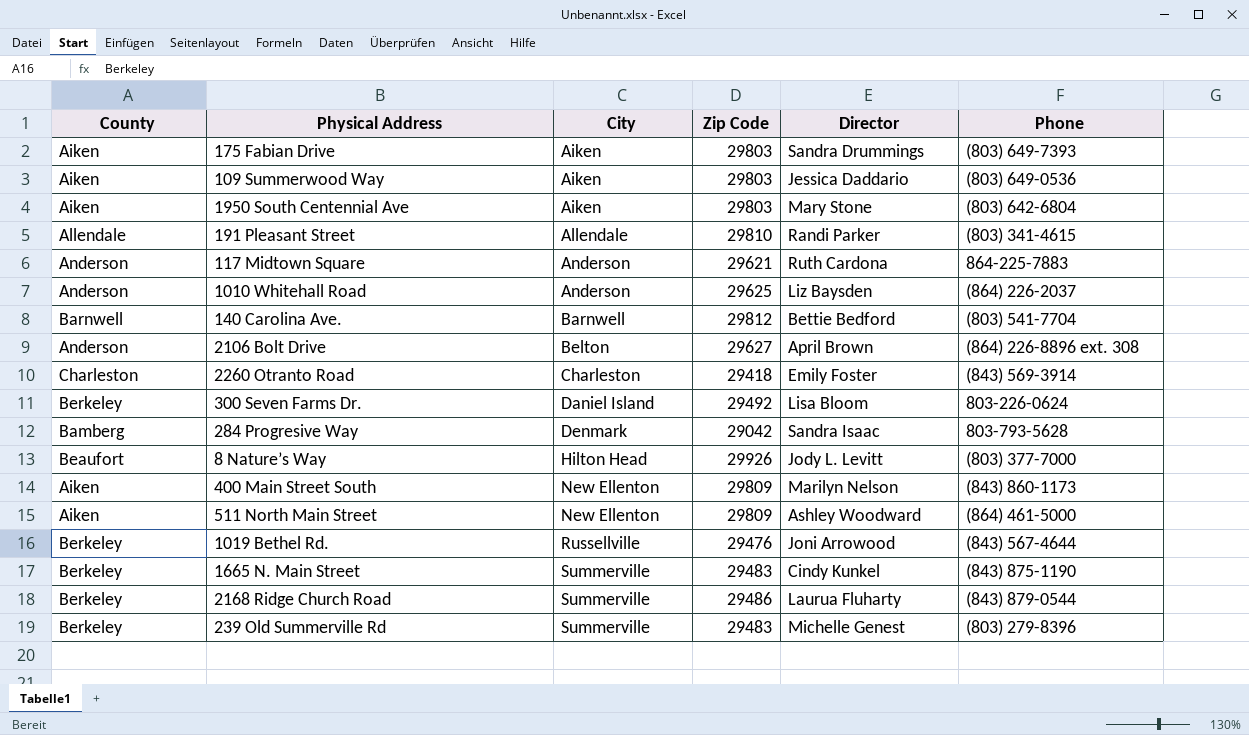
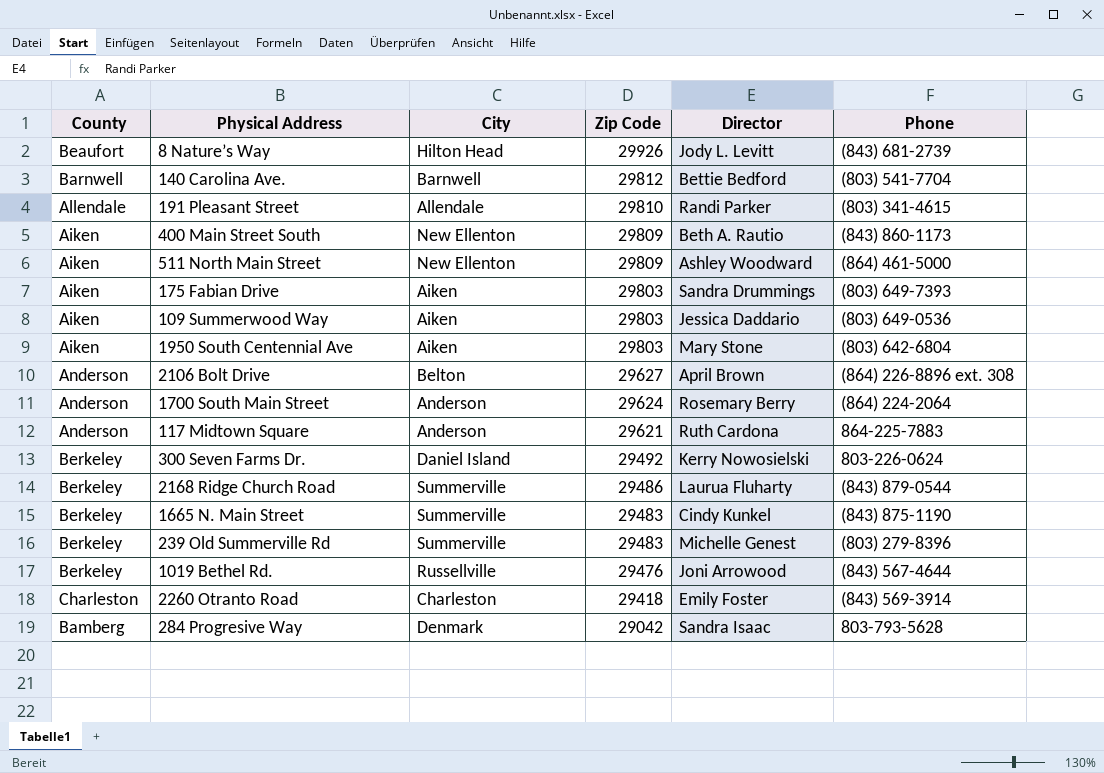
row order: City ascending -> Zip Code descending
row 1010 Whitehall Road: Anderson | Anderson | 29625 | Liz Baysden | (864) 226-2037 -> none
8 Nature’s Way | Phone: (803) 377-7000 -> (843) 681-2739
400 Main Street South | Director: Marilyn Nelson -> Beth A. Rautio
row 1700 South Main Street: none -> Anderson | Anderson | 29624 | Rosemary Berry | (864) 224-2064
300 Seven Farms Dr. | Director: Lisa Bloom -> Kerry Nowosielski

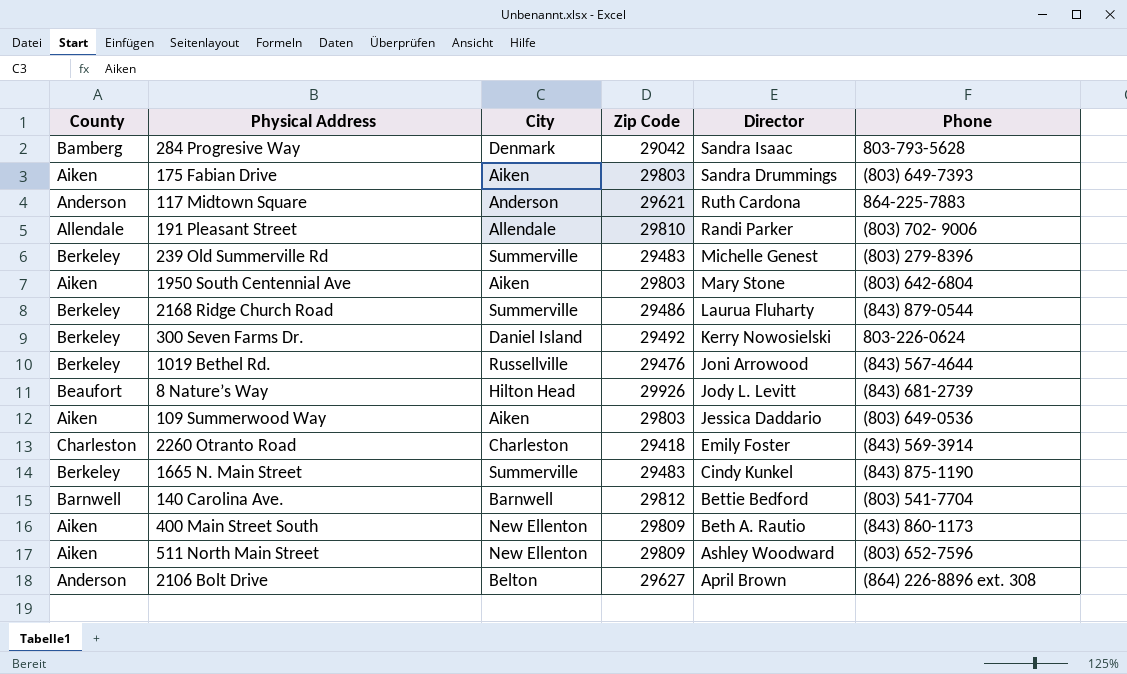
row order: Zip Code descending -> Director descending
row 1700 South Main Street: Anderson | Anderson | 29624 | Rosemary Berry | (864) 224-2064 -> none
191 Pleasant Street | Phone: (803) 341-4615 -> (803) 702- 9006
511 North Main Street | Phone: (864) 461-5000 -> (803) 652-7596

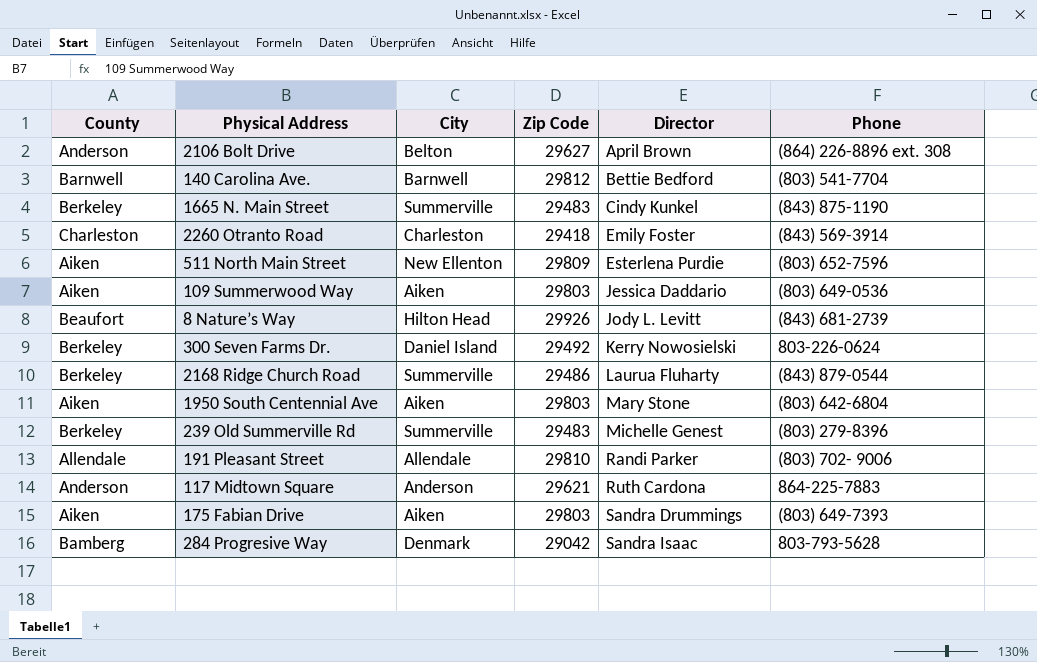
row order: Director descending -> Director ascending
row 1019 Bethel Rd.: Berkeley | Russellville | 29476 | Joni Arrowood | (843) 567-4644 -> none
row 400 Main Street South: Aiken | New Ellenton | 29809 | Beth A. Rautio | (843) 860-1173 -> none
511 North Main Street | Director: Ashley Woodward -> Esterlena Purdie

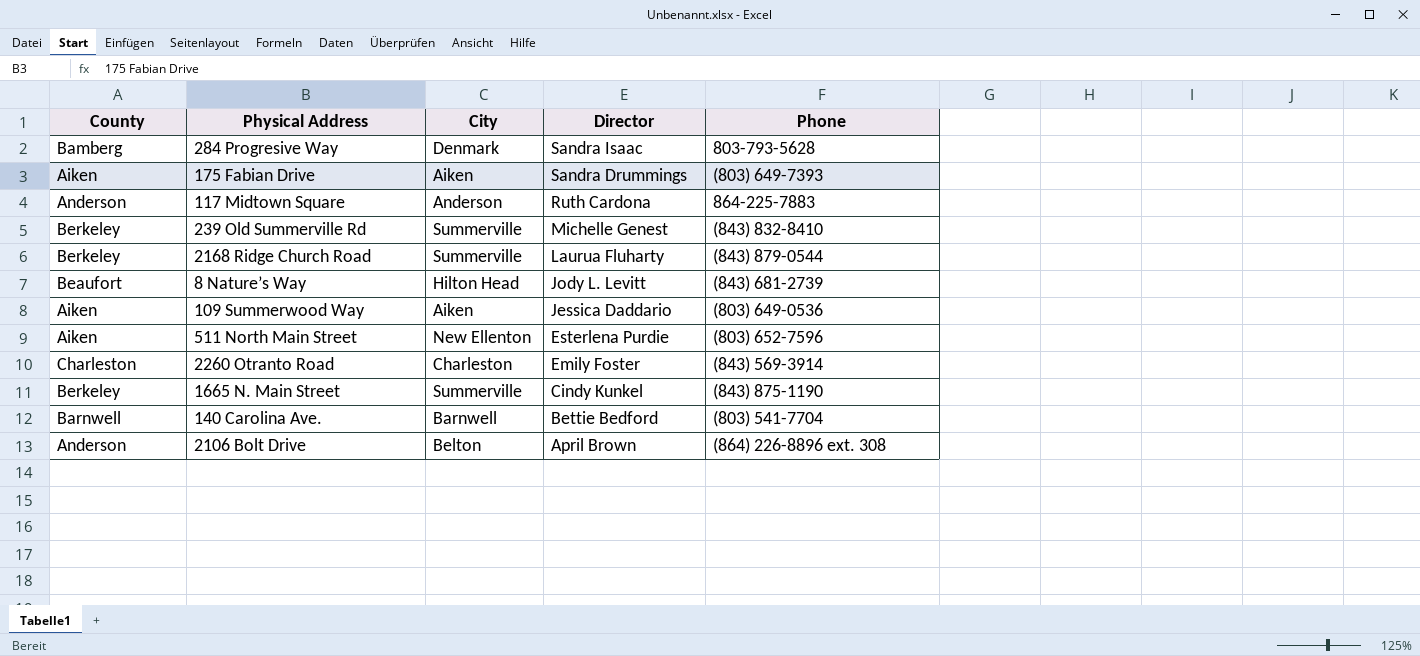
row order: Director ascending -> Director descending
column Zip Code | position: 4 -> none
row 300 Seven Farms Dr.: Berkeley | Daniel Island | 29492 | Kerry Nowosielski | 803-226-0624 -> none
row 1950 South Centennial Ave: Aiken | Aiken | 29803 | Mary Stone | (803) 642-6804 -> none
row 191 Pleasant Street: Allendale | Allendale | 29810 | Randi Parker | (803) 702- 9006 -> none
239 Old Summerville Rd | Phone: (803) 279-8396 -> (843) 832-8410

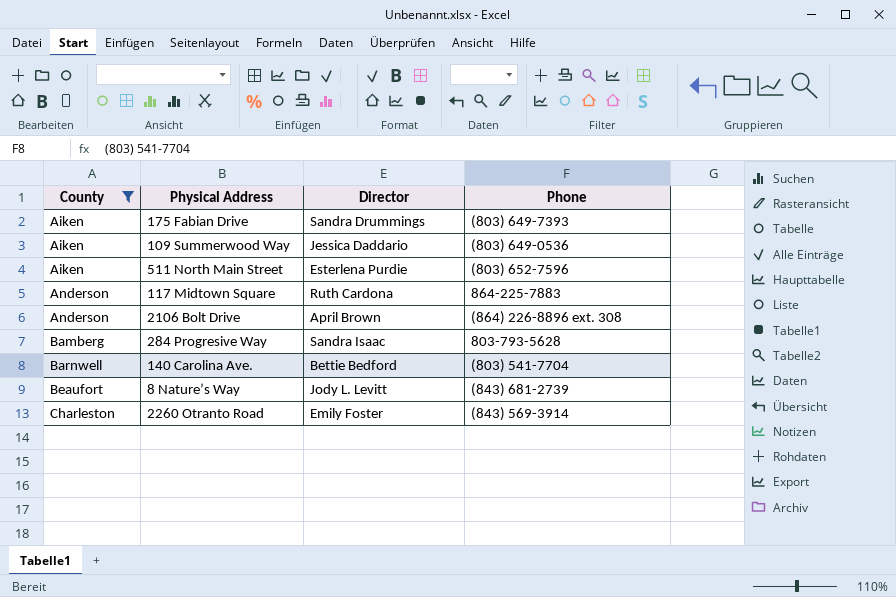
filter: none -> County != Berkeley
row order: Director descending -> County ascending
column City | position: 3 -> none

